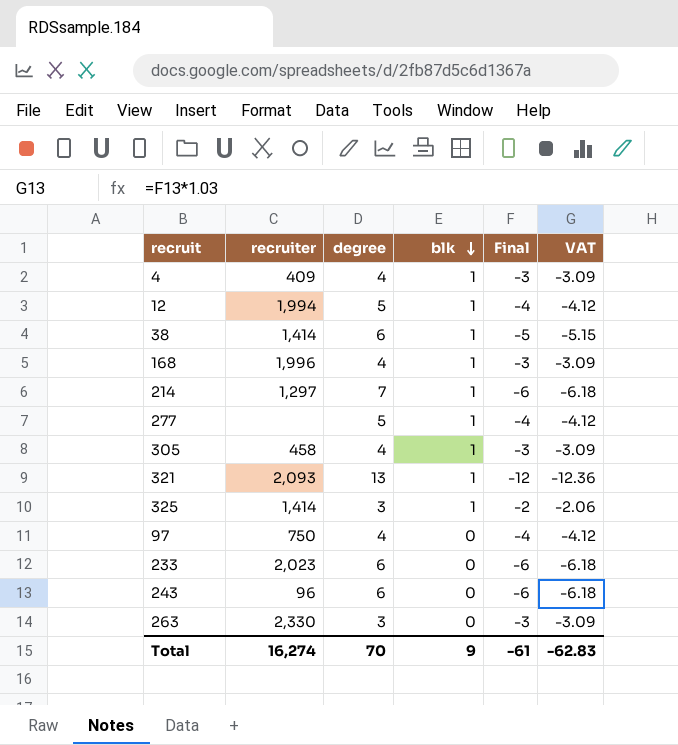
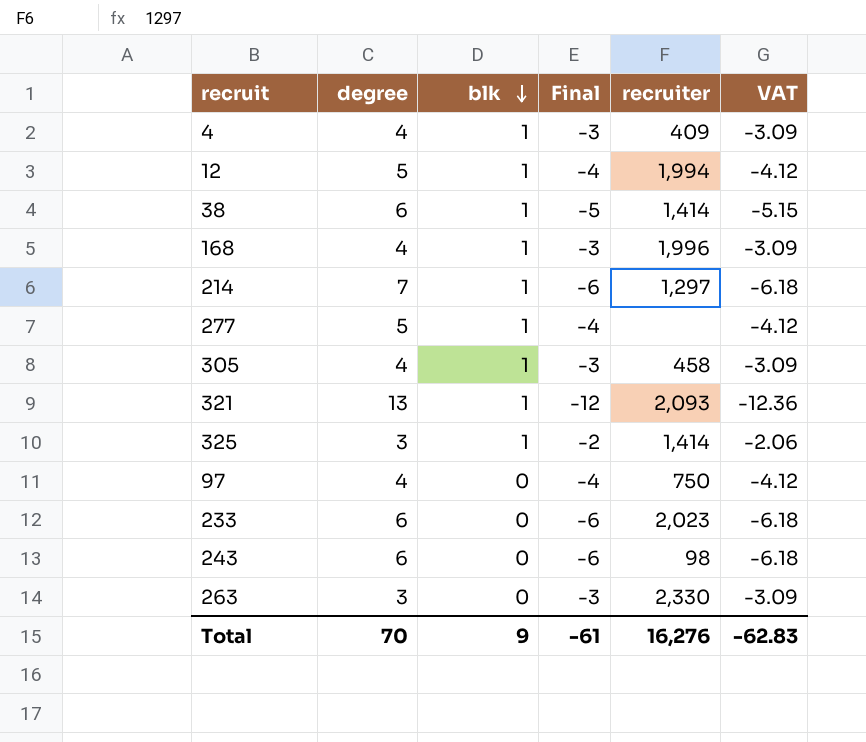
column recruiter | position: 2 -> 5
243 | recruiter: 96 -> 98
Total | recruiter: 16,274 -> 16,276

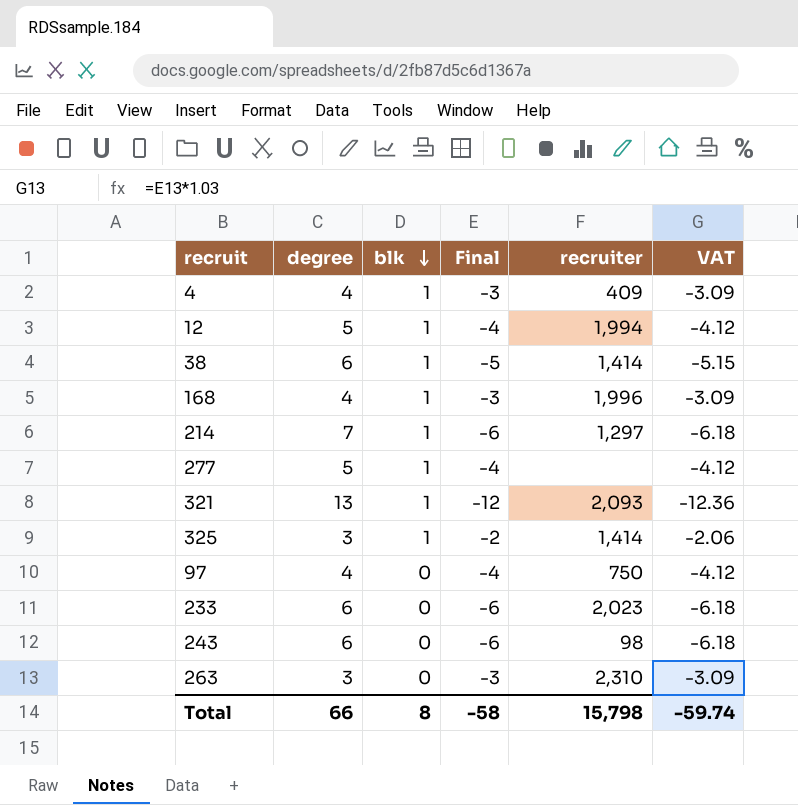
row 305: 4 | 1 | -3 | 458 | -3.09 -> none
263 | recruiter: 2,330 -> 2,310
Total | degree: 70 -> 66
Total | blk: 9 -> 8
Total | Final: -61 -> -58
Total | recruiter: 16,276 -> 15,798
Total | VAT: -62.83 -> -59.74

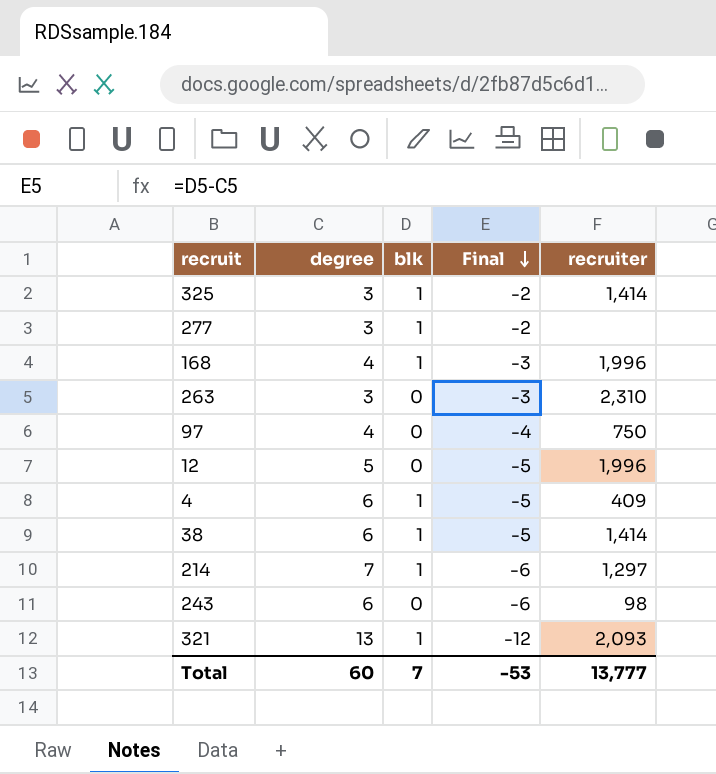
row order: blk descending -> Final descending
column VAT | formula: [Final] * 1.03 -> none
row 233: 6 | 0 | -6 | 2,023 | -6.18 -> none
277 | degree: 5 -> 3
277 | Final: -4 -> -2
12 | blk: 1 -> 0
12 | Final: -4 -> -5
12 | recruiter: 1,994 -> 1,996
4 | degree: 4 -> 6
4 | Final: -3 -> -5
Total | degree: 66 -> 60
Total | blk: 8 -> 7
Total | Final: -58 -> -53
Total | recruiter: 15,798 -> 13,777

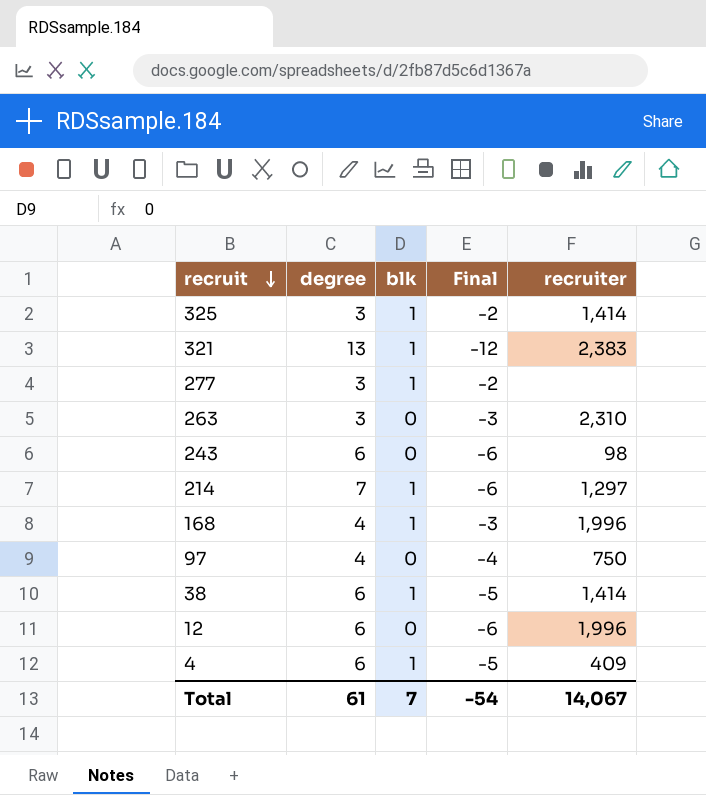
row order: Final descending -> recruit descending
321 | recruiter: 2,093 -> 2,383
12 | degree: 5 -> 6
12 | Final: -5 -> -6
Total | degree: 60 -> 61
Total | Final: -53 -> -54
Total | recruiter: 13,777 -> 14,067

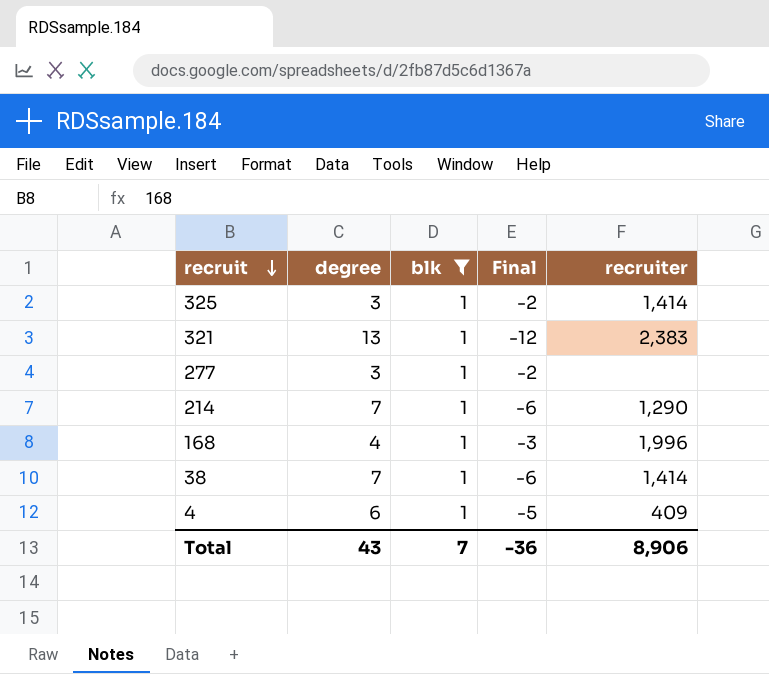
filter: none -> blk = 1
214 | recruiter: 1,297 -> 1,290
38 | degree: 6 -> 7
38 | Final: -5 -> -6
Total | degree: 61 -> 43
Total | Final: -54 -> -36
Total | recruiter: 14,067 -> 8,906

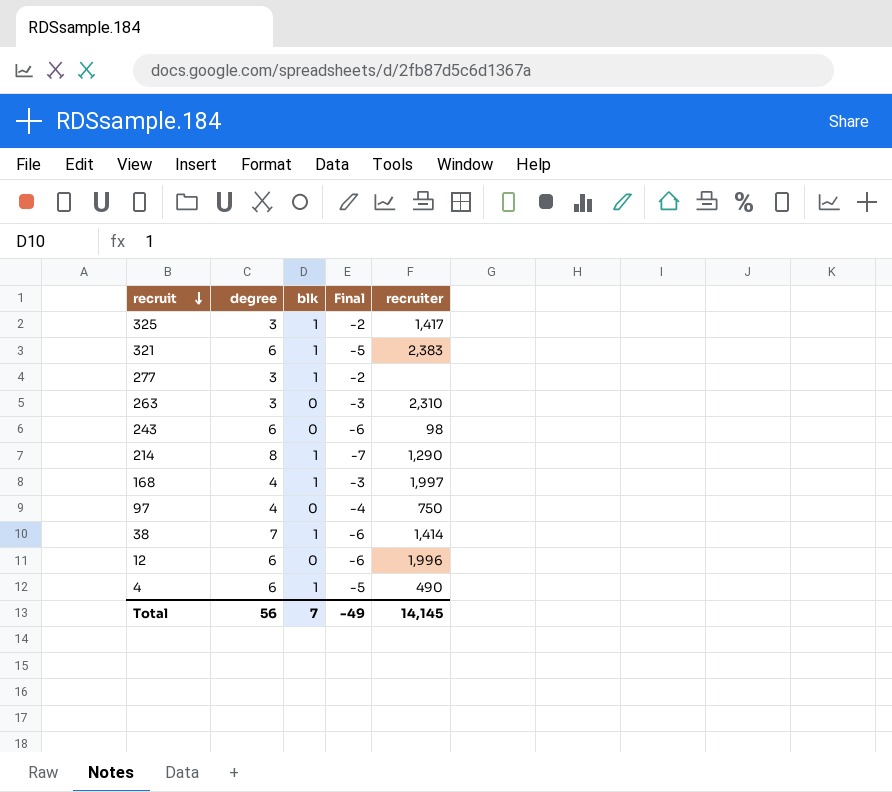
filter: blk = 1 -> none
325 | recruiter: 1,414 -> 1,417
321 | degree: 13 -> 6
321 | Final: -12 -> -5
214 | degree: 7 -> 8
214 | Final: -6 -> -7
168 | recruiter: 1,996 -> 1,997
4 | recruiter: 409 -> 490
Total | degree: 43 -> 56
Total | Final: -36 -> -49
Total | recruiter: 8,906 -> 14,145

